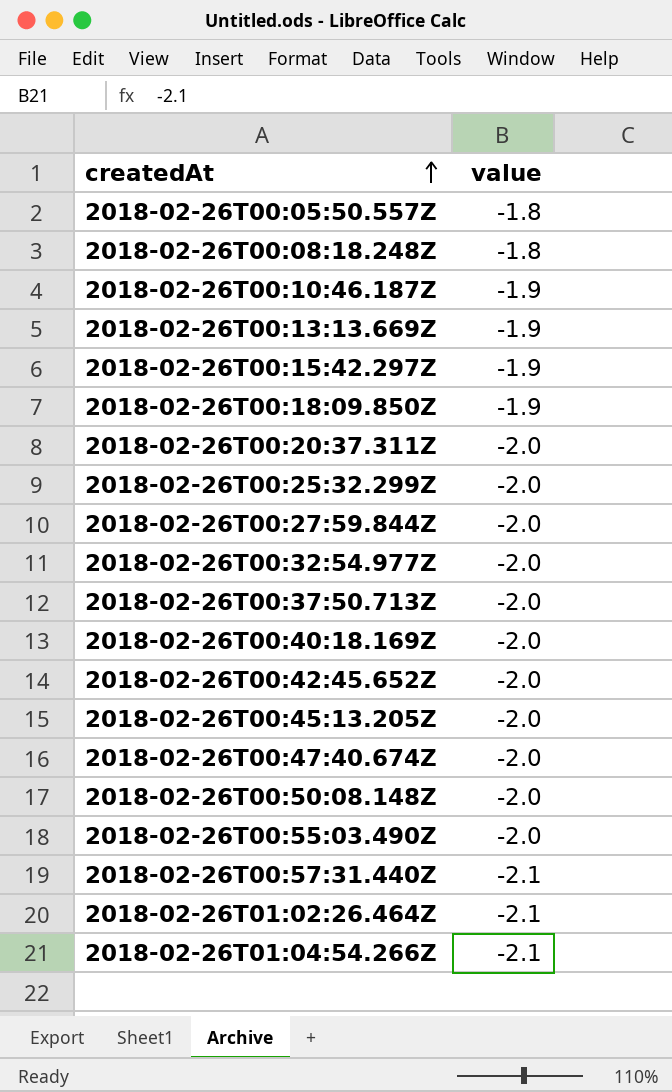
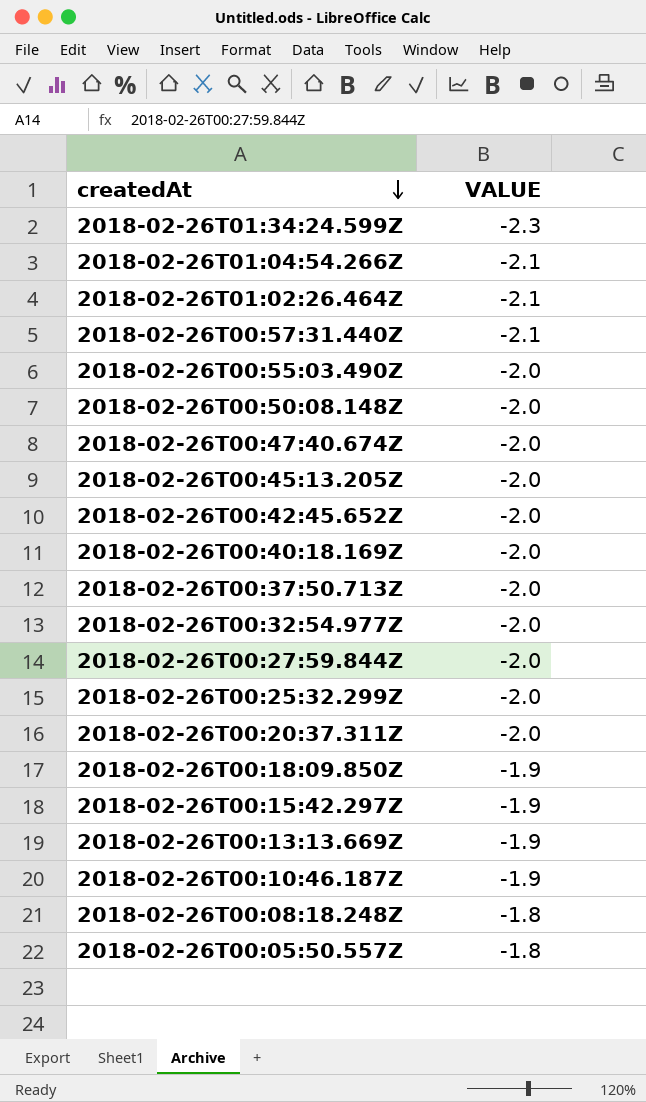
row order: createdAt ascending -> createdAt descending
column name: value -> VALUE
row 2018-02-26T01:34:24.599Z: none -> -2.3

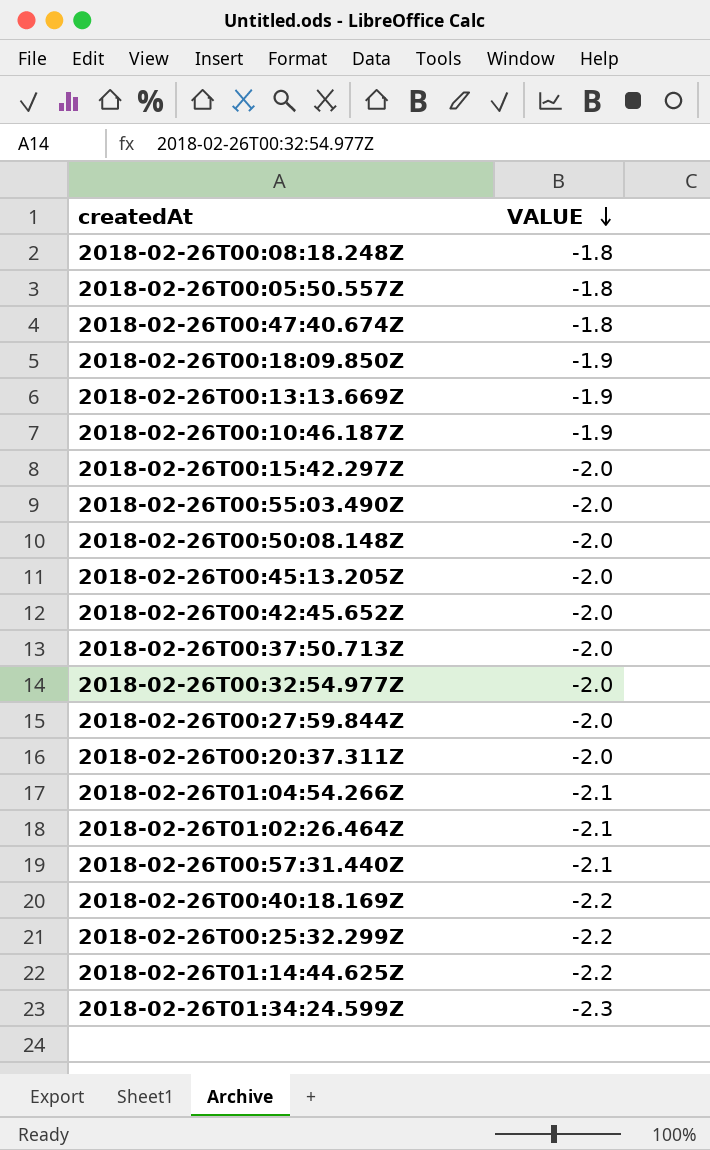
row order: createdAt descending -> VALUE descending
2018-02-26T00:47:40.674Z | VALUE: -2.0 -> -1.8
2018-02-26T00:15:42.297Z | VALUE: -1.9 -> -2.0
2018-02-26T00:40:18.169Z | VALUE: -2.0 -> -2.2
2018-02-26T00:25:32.299Z | VALUE: -2.0 -> -2.2
row 2018-02-26T01:14:44.625Z: none -> -2.2

